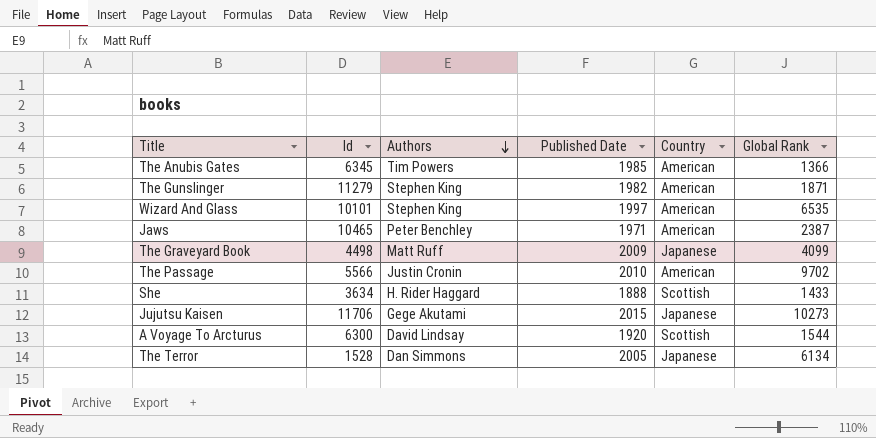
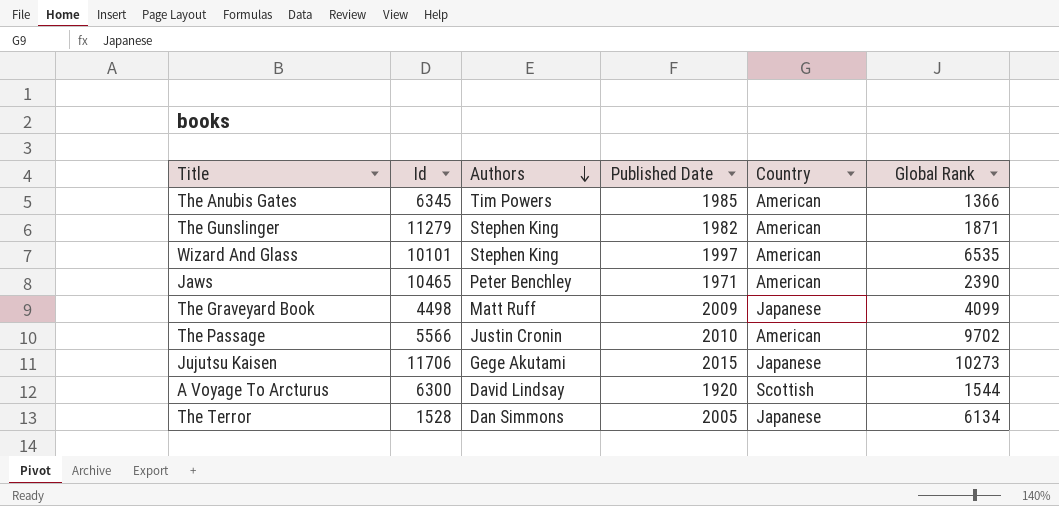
row She: 3634 | H. Rider Haggard | 1888 | Scottish | 1433 -> none
Jaws | Global Rank: 2387 -> 2390

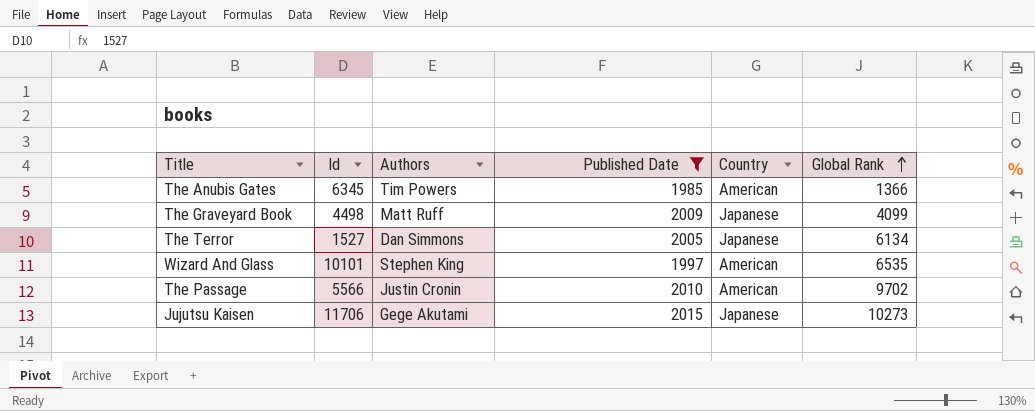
filter: none -> Published Date >= 1985
row order: Authors descending -> Global Rank ascending
The Terror | Id: 1528 -> 1527

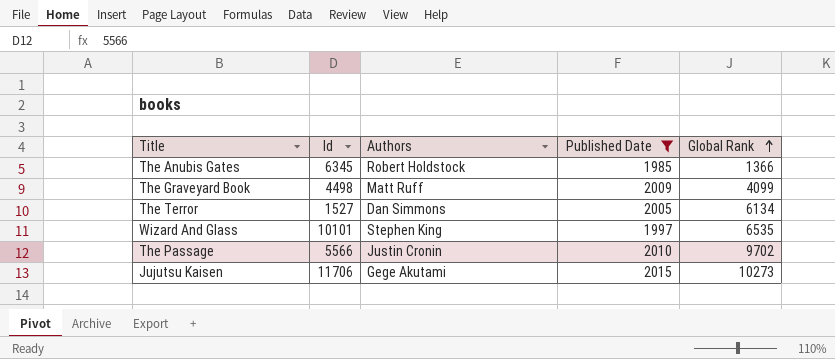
column Country | position: 5 -> none
The Anubis Gates | Authors: Tim Powers -> Robert Holdstock

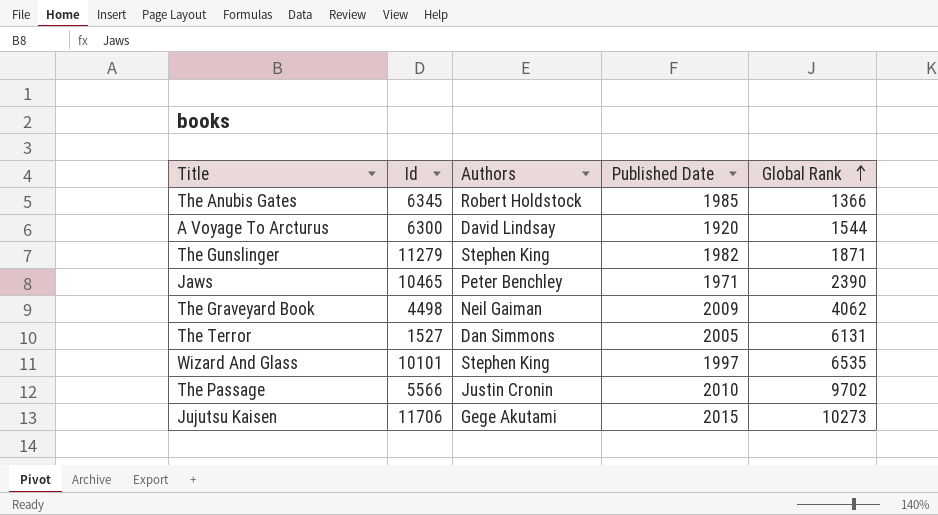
filter: Published Date >= 1985 -> none
The Graveyard Book | Authors: Matt Ruff -> Neil Gaiman
The Graveyard Book | Global Rank: 4099 -> 4062
The Terror | Global Rank: 6134 -> 6131

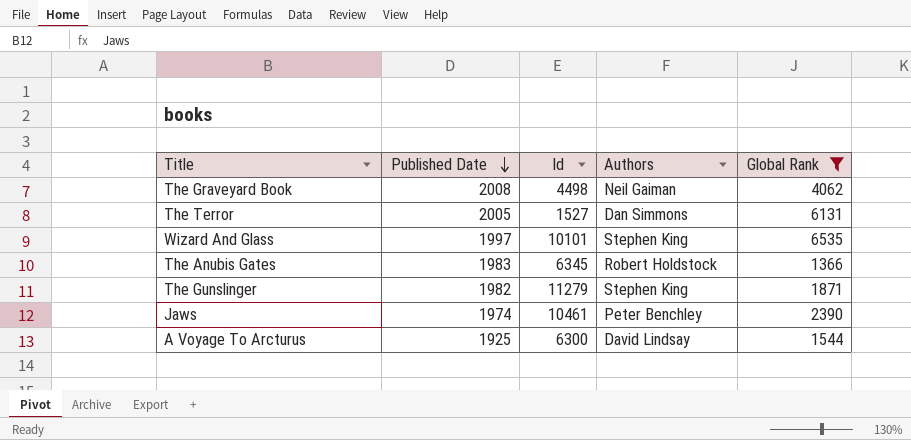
filter: none -> Global Rank <= 6535
row order: Global Rank ascending -> Published Date descending
column Published Date | position: 4 -> 2
The Graveyard Book | Published Date: 2009 -> 2008
The Anubis Gates | Published Date: 1985 -> 1983
Jaws | Published Date: 1971 -> 1974
Jaws | Id: 10465 -> 10461
A Voyage To Arcturus | Published Date: 1920 -> 1925

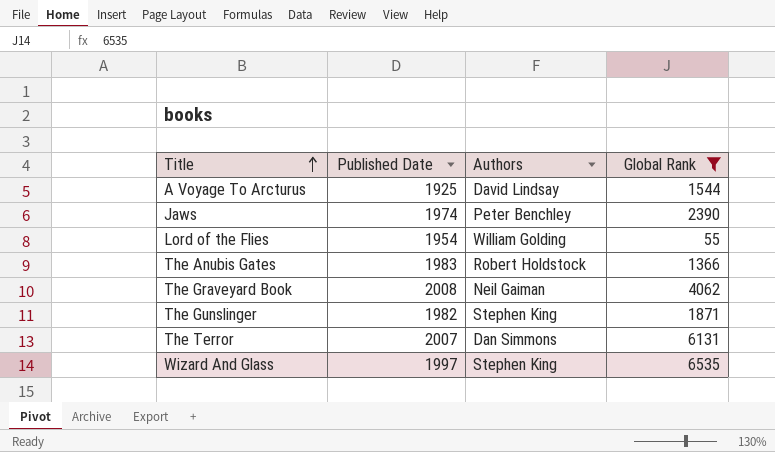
row order: Published Date descending -> Title ascending
column Id | position: 3 -> none
row Lord of the Flies: none -> 1954 | William Golding | 55
The Terror | Published Date: 2005 -> 2007

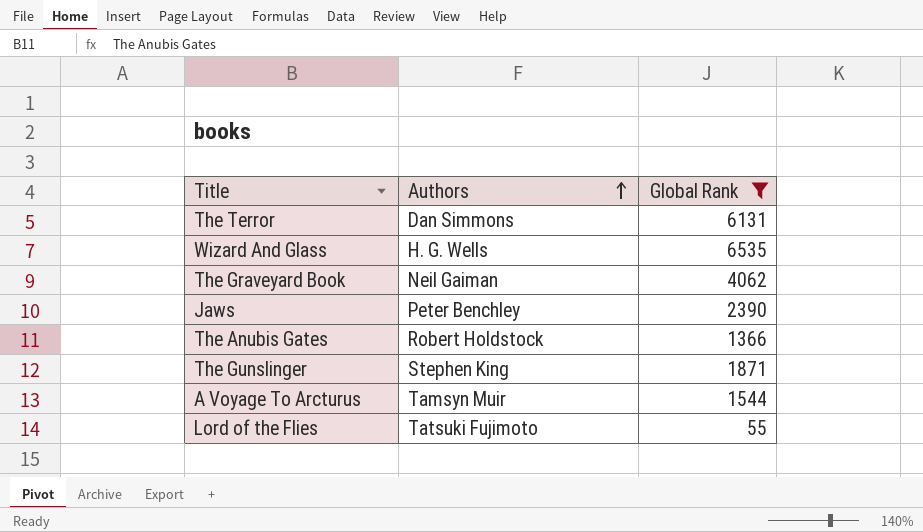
row order: Title ascending -> Authors ascending
column Published Date | position: 2 -> none
Wizard And Glass | Authors: Stephen King -> H. G. Wells
A Voyage To Arcturus | Authors: David Lindsay -> Tamsyn Muir
Lord of the Flies | Authors: William Golding -> Tatsuki Fujimoto

